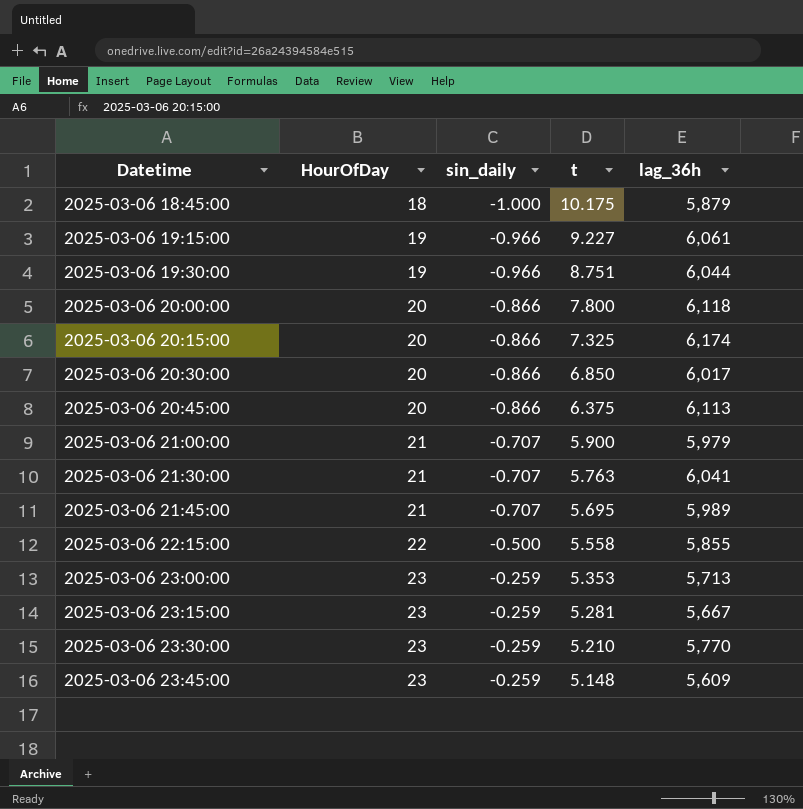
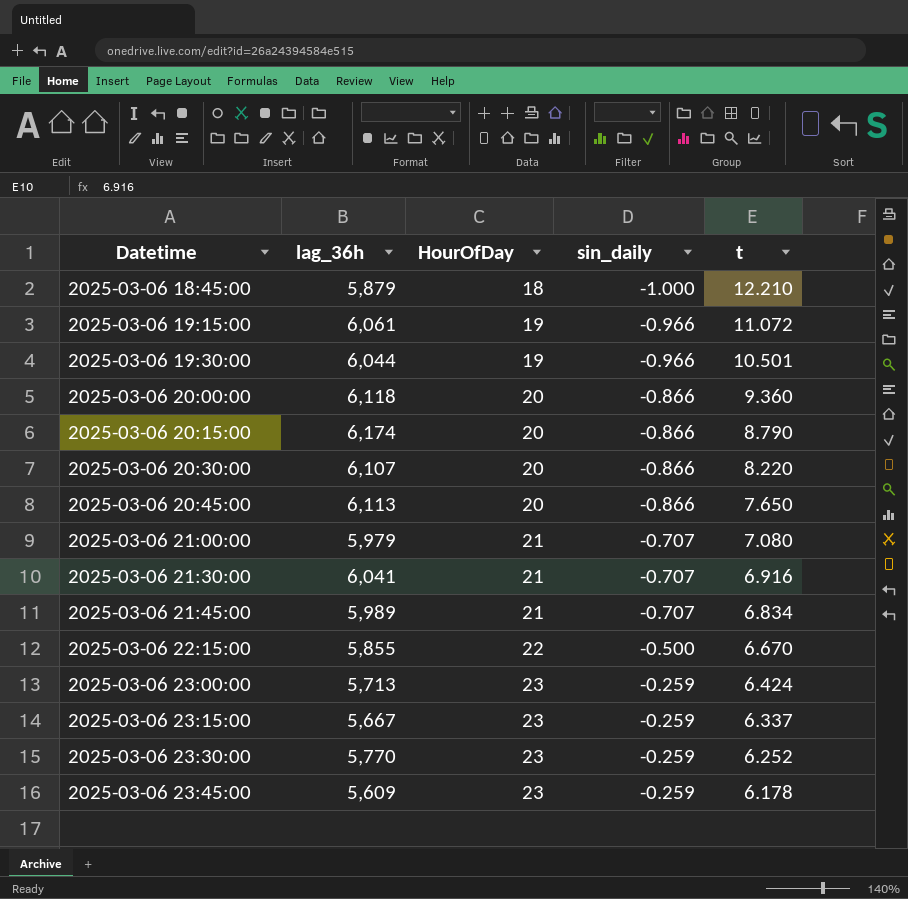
column lag_36h | position: 5 -> 2
2025-03-06 18:45:00 | t: 10.175 -> 12.210
2025-03-06 19:15:00 | t: 9.227 -> 11.072
2025-03-06 19:30:00 | t: 8.751 -> 10.501
2025-03-06 20:00:00 | t: 7.800 -> 9.360
2025-03-06 20:15:00 | t: 7.325 -> 8.790
2025-03-06 20:30:00 | lag_36h: 6,017 -> 6,107
2025-03-06 20:30:00 | t: 6.850 -> 8.220
2025-03-06 20:45:00 | t: 6.375 -> 7.650
2025-03-06 21:00:00 | t: 5.900 -> 7.080
2025-03-06 21:30:00 | t: 5.763 -> 6.916
2025-03-06 21:45:00 | t: 5.695 -> 6.834
2025-03-06 22:15:00 | t: 5.558 -> 6.670
2025-03-06 23:00:00 | t: 5.353 -> 6.424
2025-03-06 23:15:00 | t: 5.281 -> 6.337
2025-03-06 23:30:00 | t: 5.210 -> 6.252
2025-03-06 23:45:00 | t: 5.148 -> 6.178

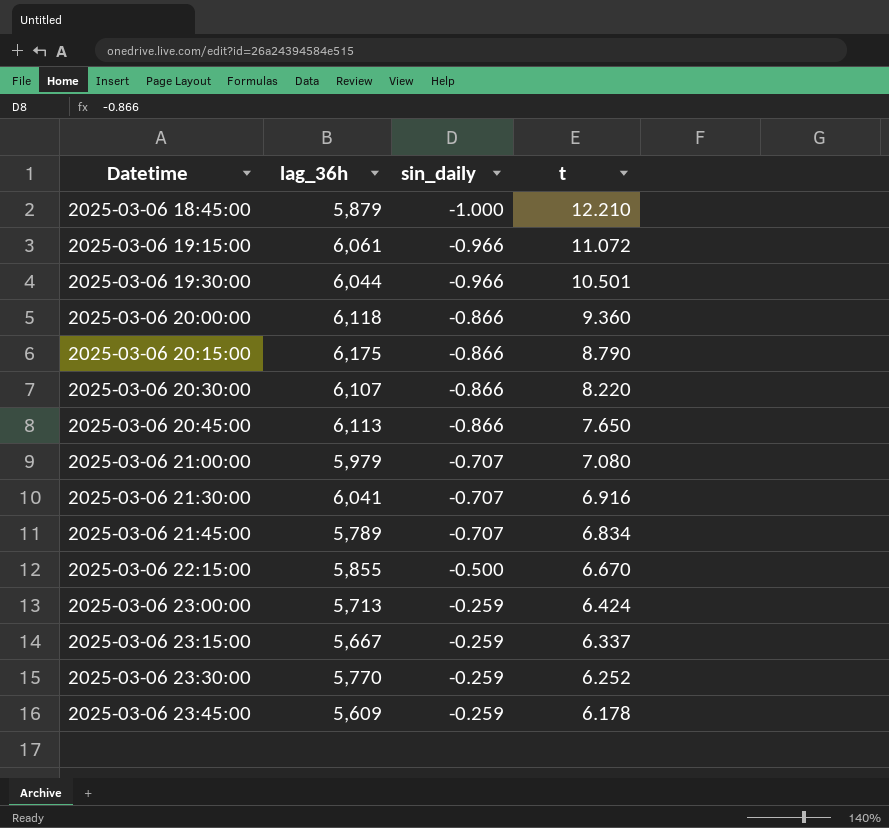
column HourOfDay | position: 3 -> none
2025-03-06 20:15:00 | lag_36h: 6,174 -> 6,175
2025-03-06 21:45:00 | lag_36h: 5,989 -> 5,789

